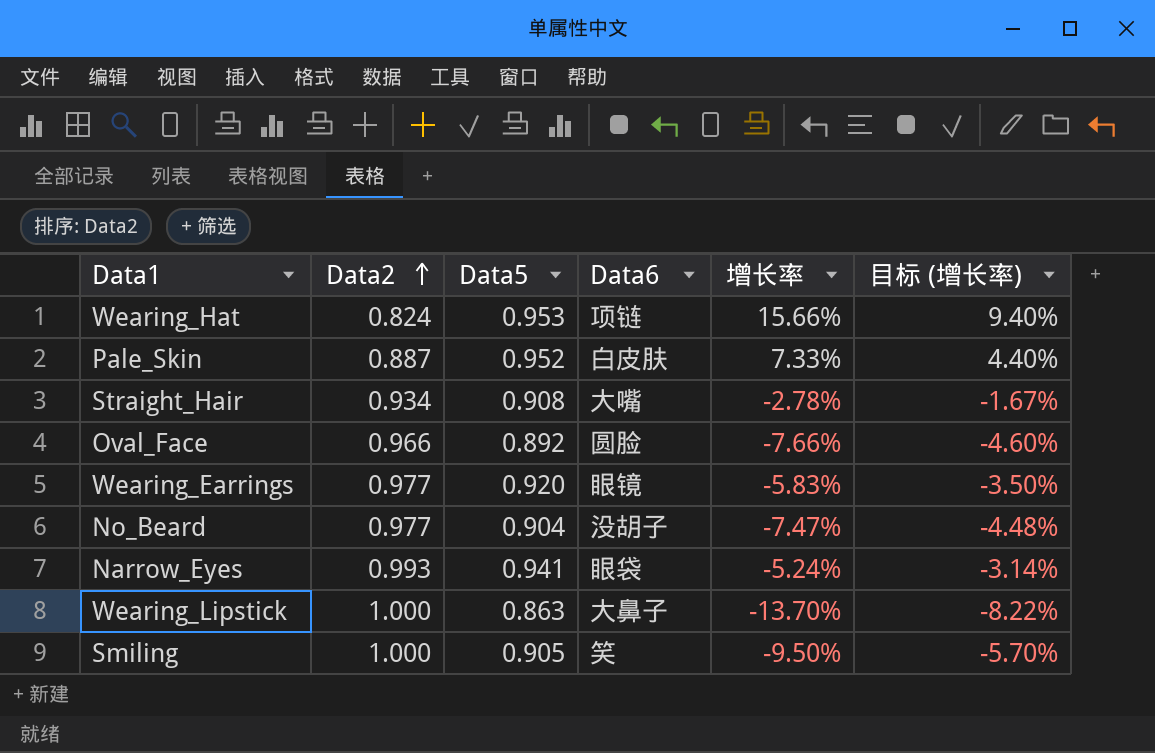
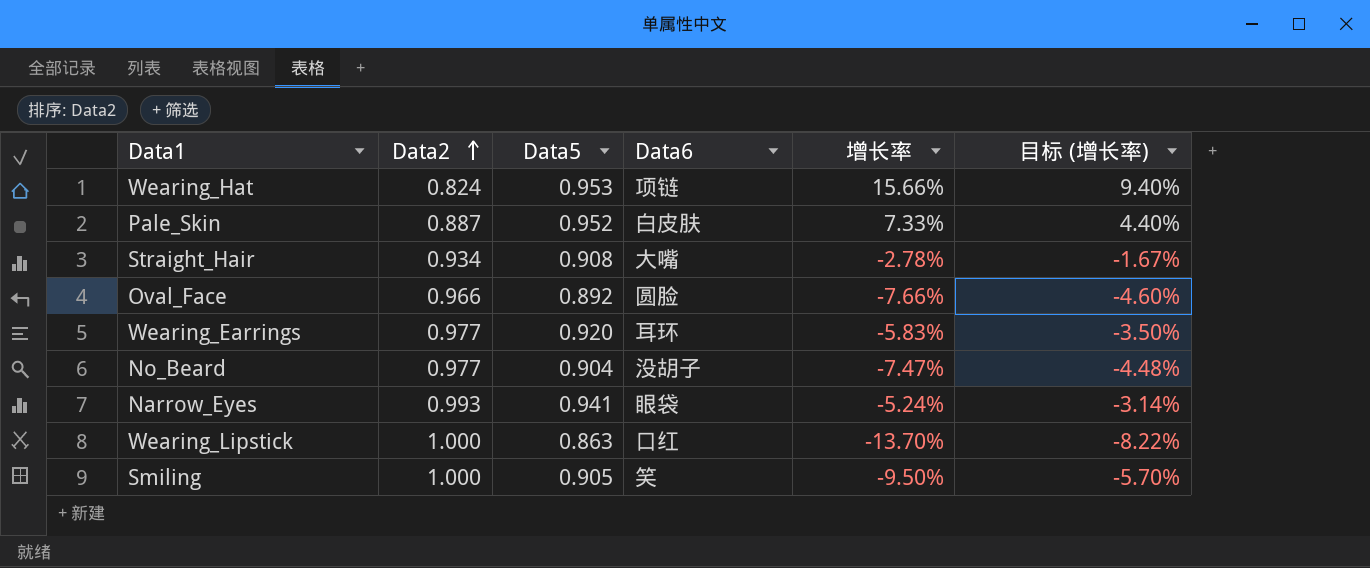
Wearing_Earrings | Data6: 眼镜 -> 耳环
Wearing_Lipstick | Data6: 大鼻子 -> 口红

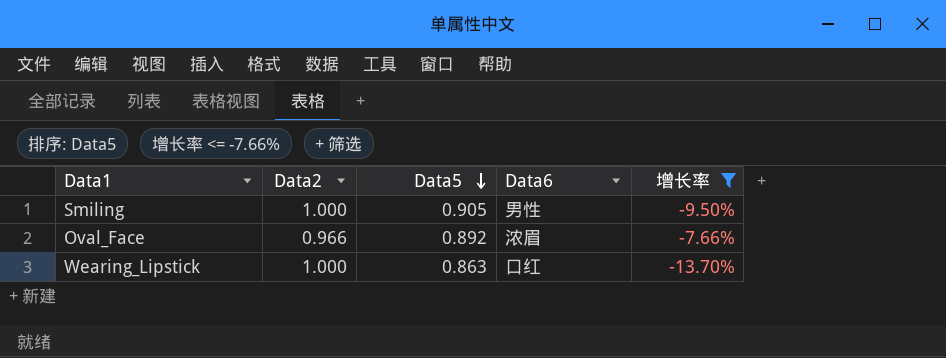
filter: none -> 增长率 <= -7.66%
row order: Data2 ascending -> Data5 descending
column 目标 (增长率) | formula: [增长率] * 0.6 -> none
Smiling | Data6: 笑 -> 男性
Oval_Face | Data6: 圆脸 -> 浓眉

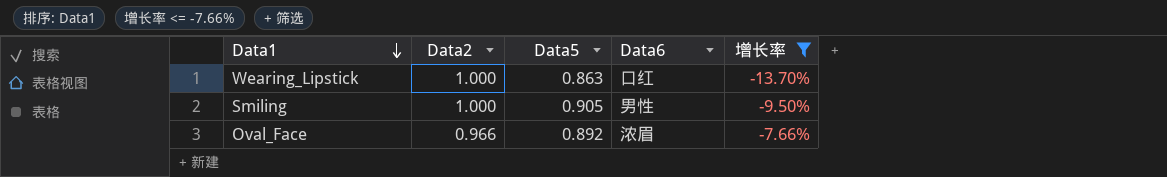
row order: Data5 descending -> Data1 descending

